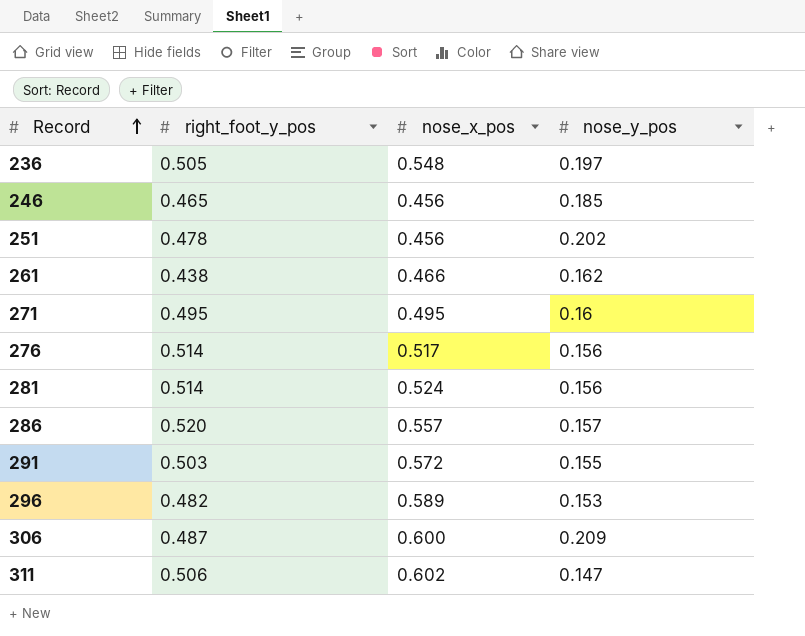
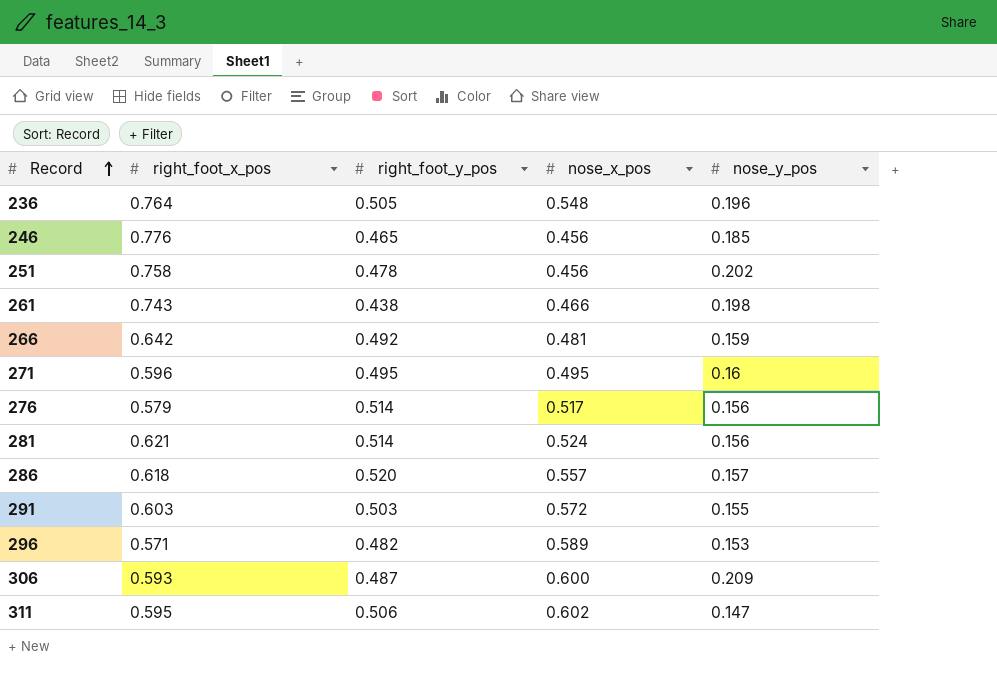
column right_foot_x_pos | position: none -> 2
236 | nose_y_pos: 0.197 -> 0.196
261 | nose_y_pos: 0.162 -> 0.198
row 266: none -> 0.642 | 0.492 | 0.481 | 0.159

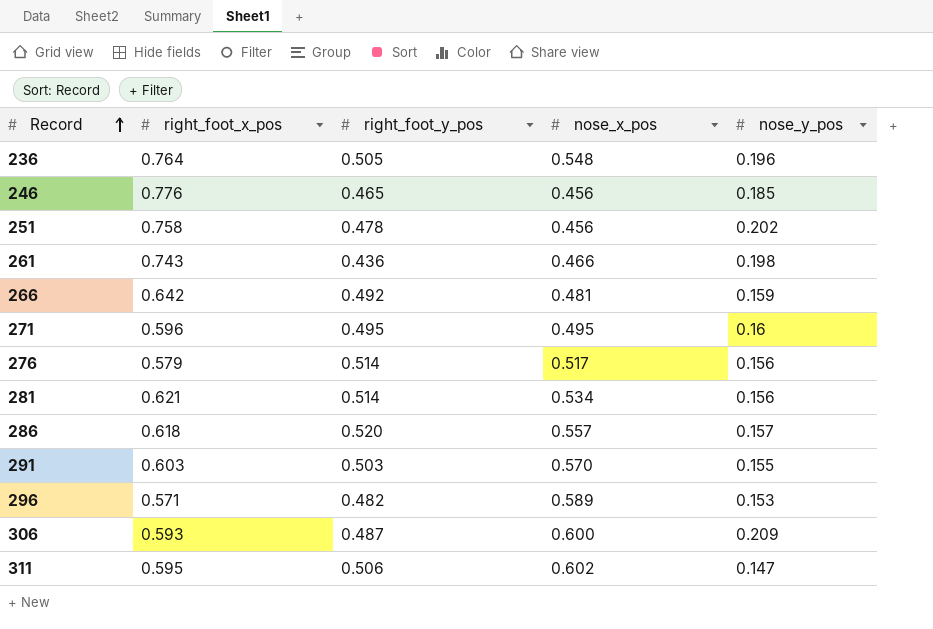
261 | right_foot_y_pos: 0.438 -> 0.436
281 | nose_x_pos: 0.524 -> 0.534
291 | nose_x_pos: 0.572 -> 0.570

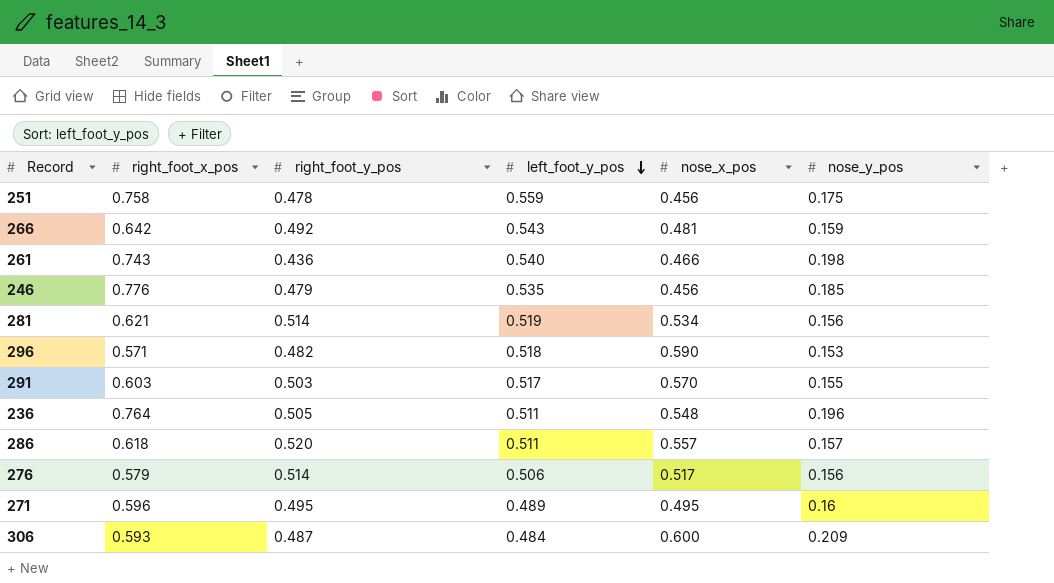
row order: Record ascending -> left_foot_y_pos descending
column left_foot_y_pos | position: none -> 4
row 311: 0.595 | 0.506 | 0.602 | 0.147 -> none
251 | nose_y_pos: 0.202 -> 0.175
246 | right_foot_y_pos: 0.465 -> 0.479
296 | nose_x_pos: 0.589 -> 0.590

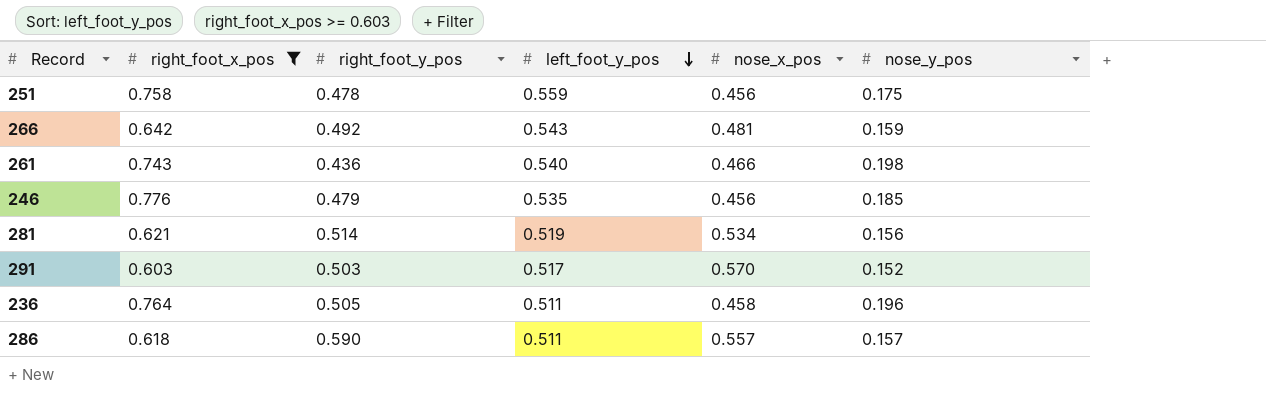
filter: none -> right_foot_x_pos >= 0.603
291 | nose_y_pos: 0.155 -> 0.152
236 | nose_x_pos: 0.548 -> 0.458
286 | right_foot_y_pos: 0.520 -> 0.590

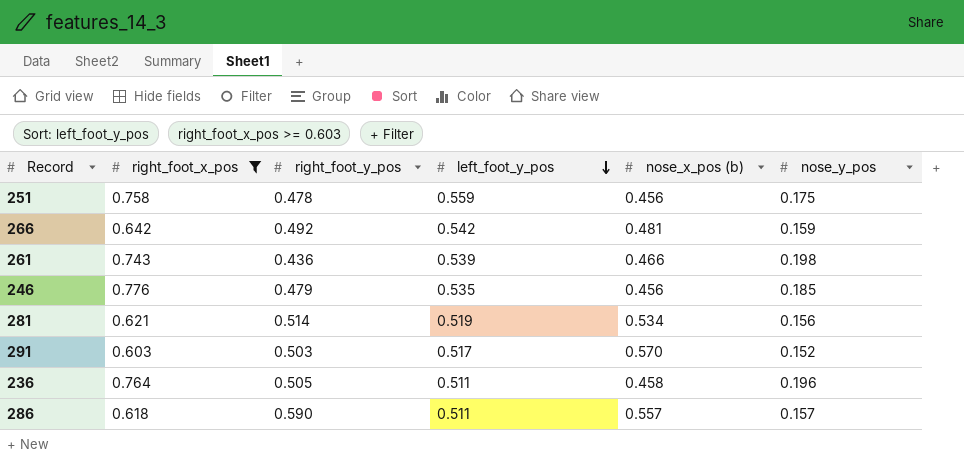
column name: nose_x_pos -> nose_x_pos (b)
266 | left_foot_y_pos: 0.543 -> 0.542
261 | left_foot_y_pos: 0.540 -> 0.539

